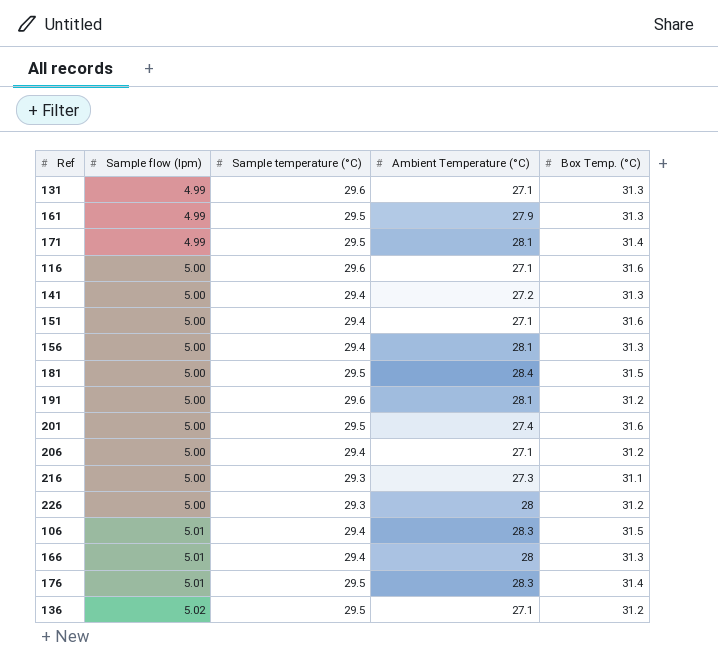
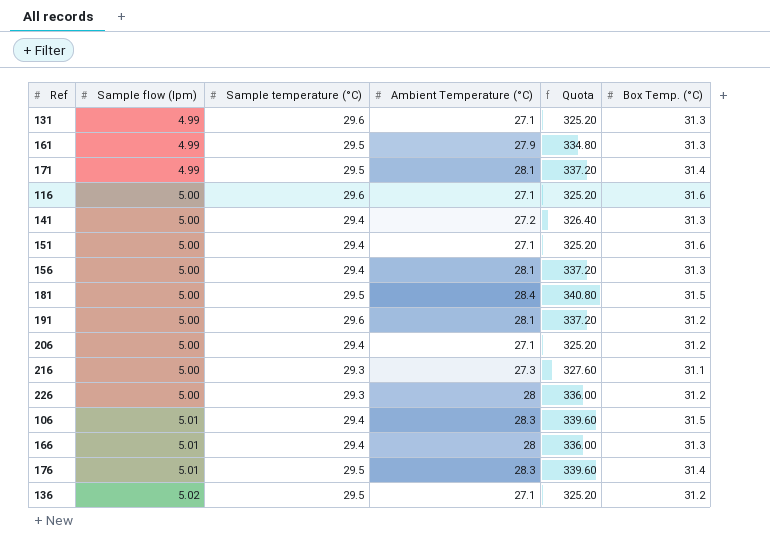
column Quota | formula: none -> [Ambient Temperature (°C)] * 12
row 201: 5.00 | 29.5 | 27.4 | 31.6 -> none

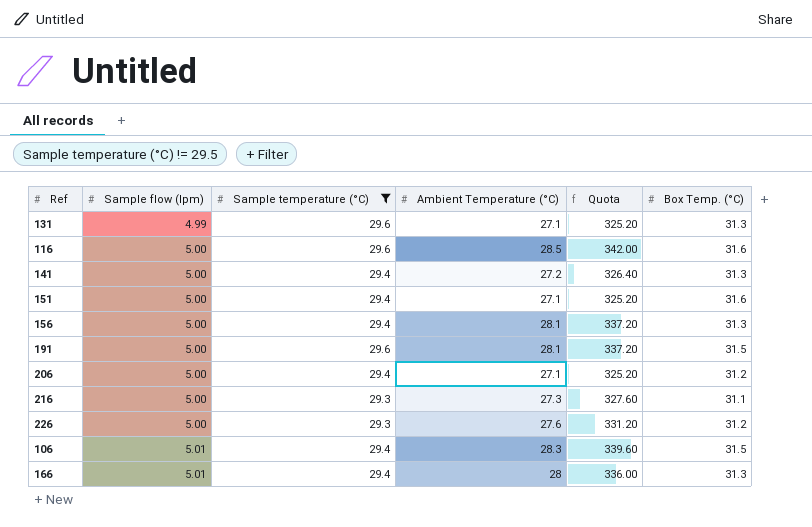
filter: none -> Sample temperature (°C) != 29.5
116 | Ambient Temperature (°C): 27.1 -> 28.5
116 | Quota: 325.20 -> 342.00
191 | Box Temp. (°C): 31.2 -> 31.5
226 | Ambient Temperature (°C): 28 -> 27.6
226 | Quota: 336.00 -> 331.20

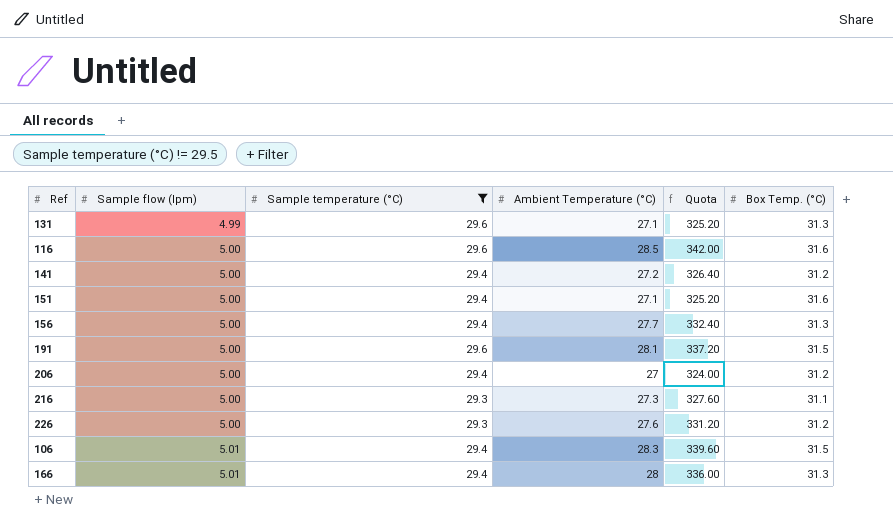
141 | Box Temp. (°C): 31.3 -> 31.2
156 | Ambient Temperature (°C): 28.1 -> 27.7
156 | Quota: 337.20 -> 332.40
206 | Ambient Temperature (°C): 27.1 -> 27
206 | Quota: 325.20 -> 324.00

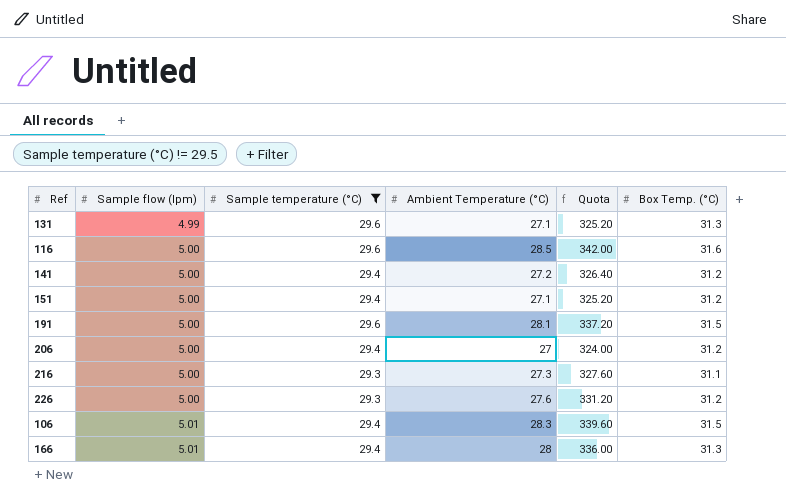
row 156: 5.00 | 29.4 | 27.7 | 332.40 | 31.3 -> none
151 | Box Temp. (°C): 31.6 -> 31.2

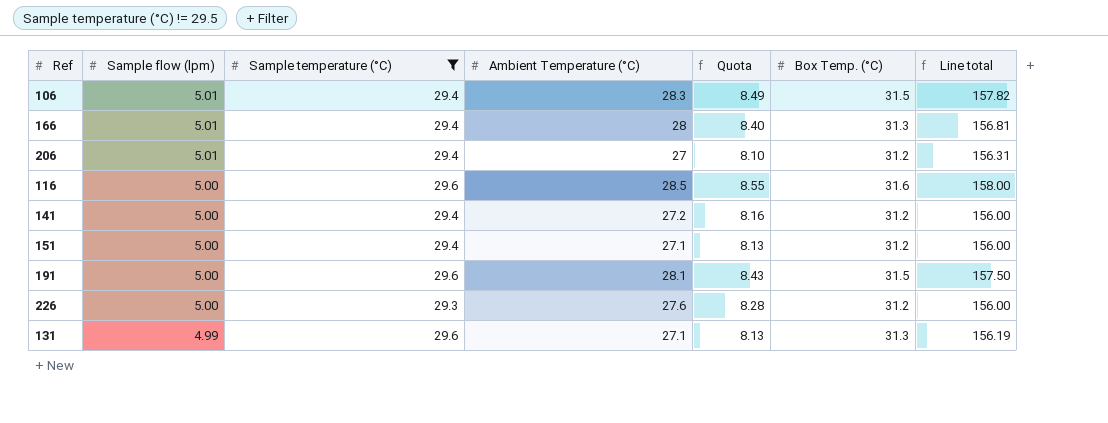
row order: Sample flow (lpm) ascending -> Sample flow (lpm) descending
column Quota | formula: [Ambient Temperature (°C)] * 12 -> [Ambient Temperature (°C)] * 0.3
column Line total | formula: none -> [Sample flow (lpm)] * [Box Temp. (°C)]
row 216: 5.00 | 29.3 | 27.3 | 327.60 | 31.1 -> none
206 | Sample flow (lpm): 5.00 -> 5.01

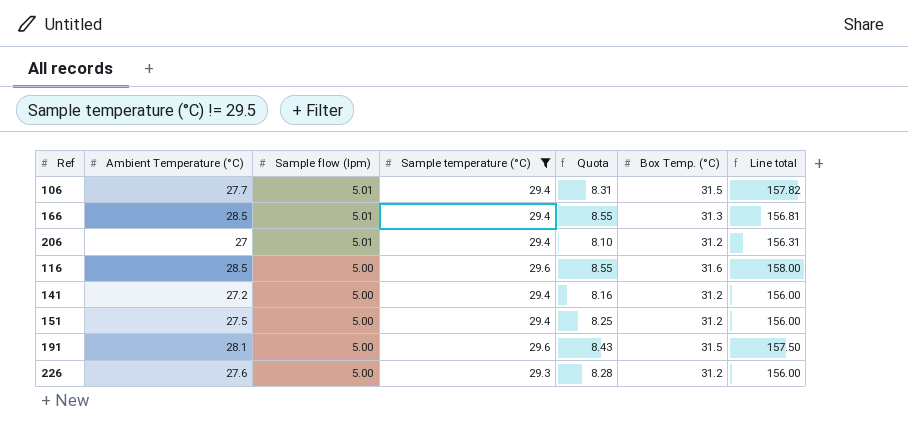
column Ambient Temperature (°C) | position: 4 -> 2
row 131: 4.99 | 29.6 | 27.1 | 8.13 | 31.3 | 156.19 -> none
106 | Ambient Temperature (°C): 28.3 -> 27.7
106 | Quota: 8.49 -> 8.31
166 | Ambient Temperature (°C): 28 -> 28.5
166 | Quota: 8.40 -> 8.55
151 | Ambient Temperature (°C): 27.1 -> 27.5
151 | Quota: 8.13 -> 8.25

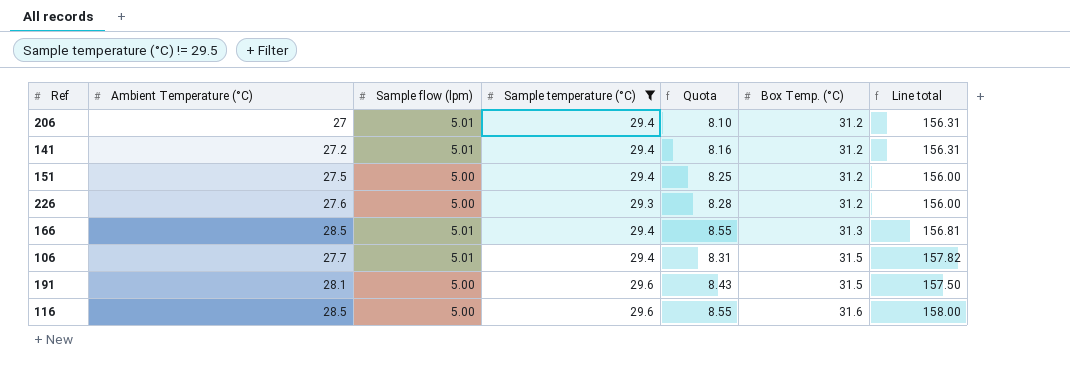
row order: Sample flow (lpm) descending -> Box Temp. (°C) ascending
141 | Sample flow (lpm): 5.00 -> 5.01
141 | Line total: 156.00 -> 156.31

